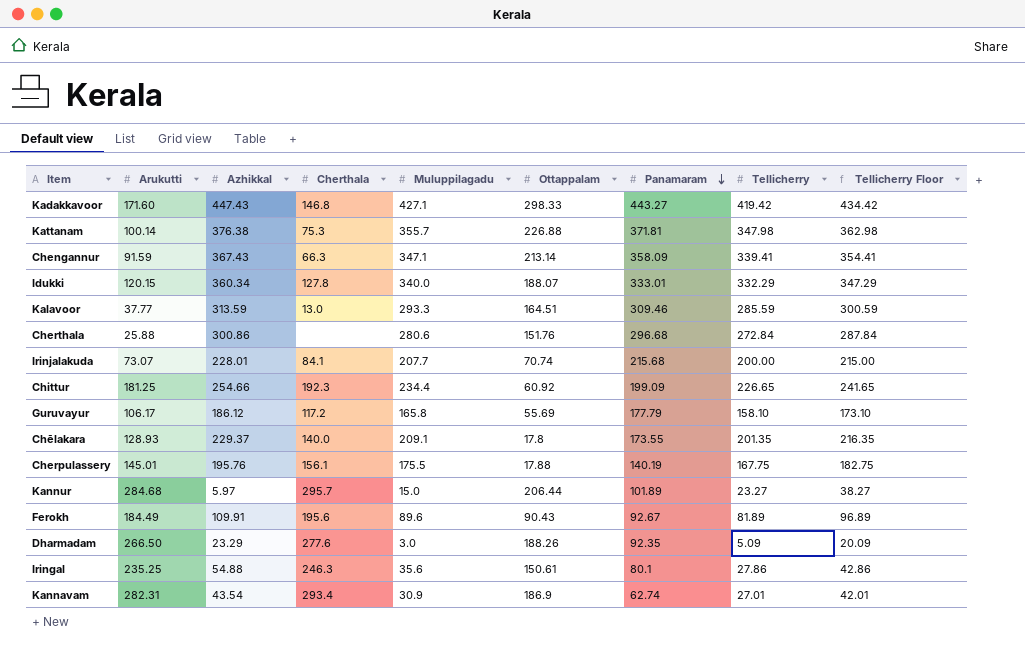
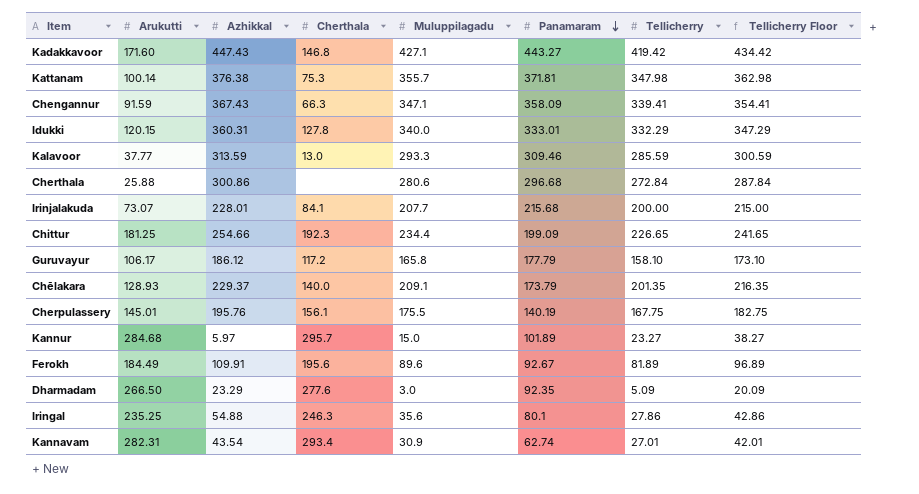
column Ottappalam | position: 6 -> none
Idukki | Azhikkal: 360.34 -> 360.31
Chēlakara | Panamaram: 173.55 -> 173.79

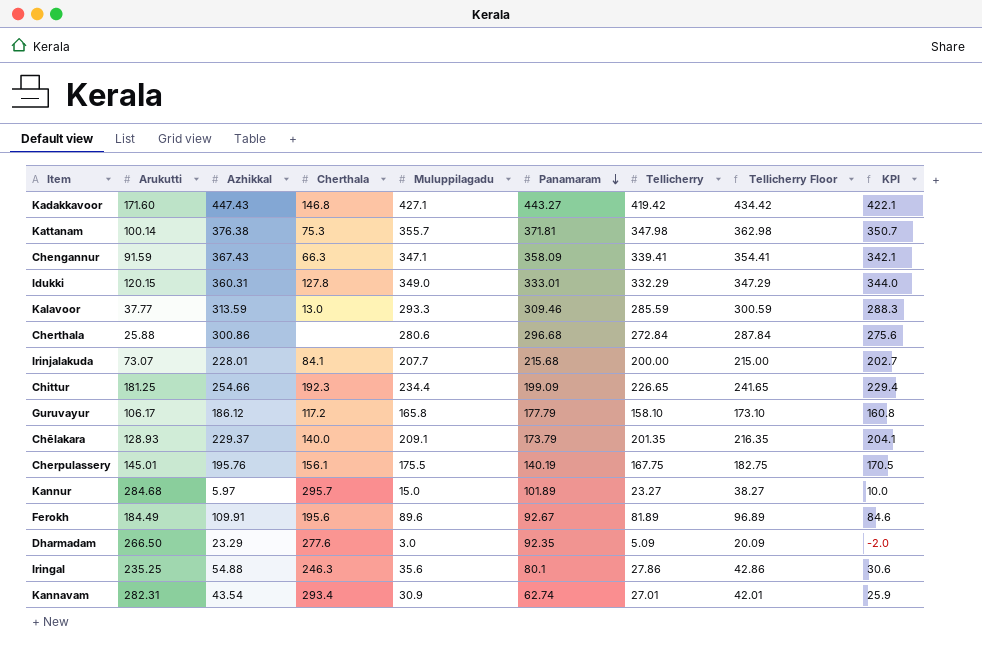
column KPI | formula: none -> [Muluppilagadu] - 5
Idukki | Muluppilagadu: 340.0 -> 349.0

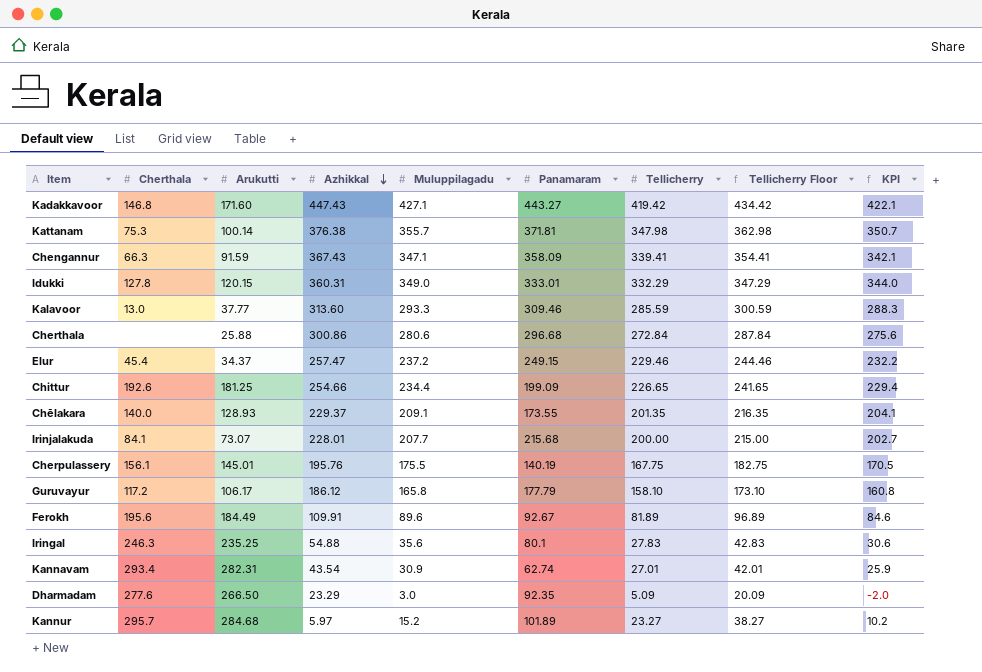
row order: Panamaram descending -> Azhikkal descending
column Cherthala | position: 4 -> 2
Kalavoor | Azhikkal: 313.59 -> 313.60
row Elur: none -> 45.4 | 34.37 | 257.47 | 237.2 | 249.15 | 229.46 | 244.46 | 232.2
Chittur | Cherthala: 192.3 -> 192.6
Chēlakara | Panamaram: 173.79 -> 173.55
Iringal | Tellicherry: 27.86 -> 27.83
Iringal | Tellicherry Floor: 42.86 -> 42.83
Kannur | Muluppilagadu: 15.0 -> 15.2
Kannur | KPI: 10.0 -> 10.2

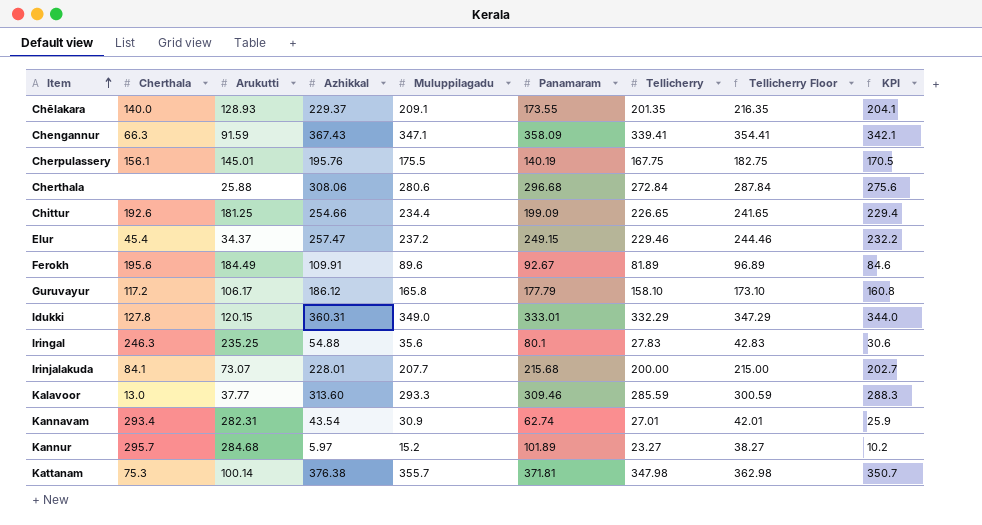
row order: Azhikkal descending -> Item ascending
row Kadakkavoor: 146.8 | 171.60 | 447.43 | 427.1 | 443.27 | 419.42 | 434.42 | 422.1 -> none
row Dharmadam: 277.6 | 266.50 | 23.29 | 3.0 | 92.35 | 5.09 | 20.09 | -2.0 -> none
Cherthala | Azhikkal: 300.86 -> 308.06

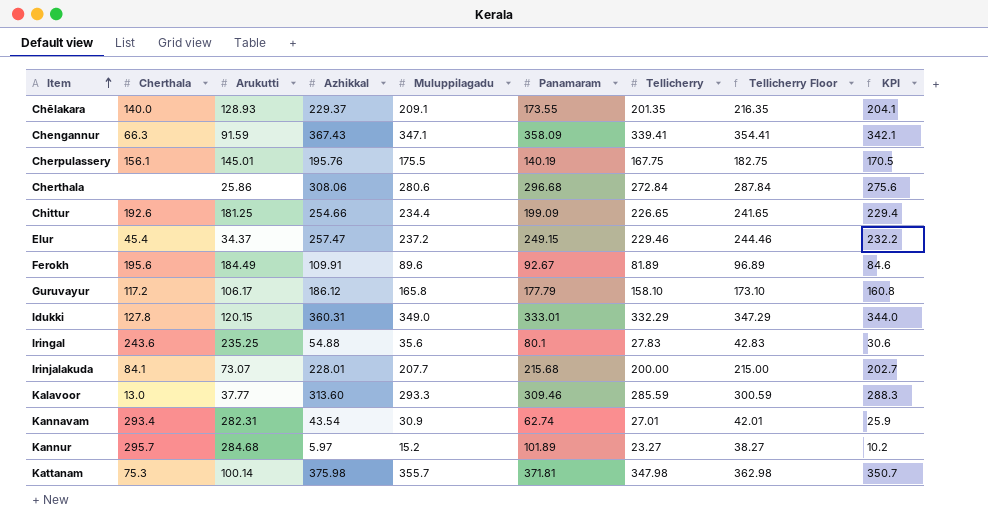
Cherthala | Arukutti: 25.88 -> 25.86
Iringal | Cherthala: 246.3 -> 243.6
Kattanam | Azhikkal: 376.38 -> 375.98

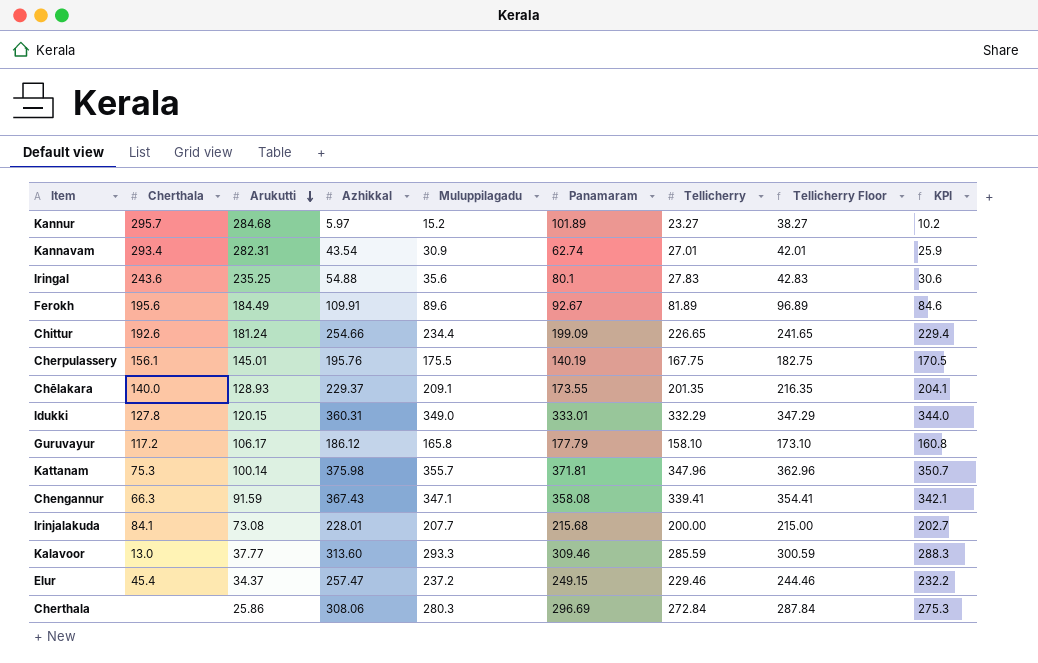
row order: Item ascending -> Arukutti descending
Chittur | Arukutti: 181.25 -> 181.24
Kattanam | Tellicherry: 347.98 -> 347.96
Kattanam | Tellicherry Floor: 362.98 -> 362.96
Chengannur | Panamaram: 358.09 -> 358.08
Irinjalakuda | Arukutti: 73.07 -> 73.08
Cherthala | Muluppilagadu: 280.6 -> 280.3
Cherthala | Panamaram: 296.68 -> 296.69
Cherthala | KPI: 275.6 -> 275.3

